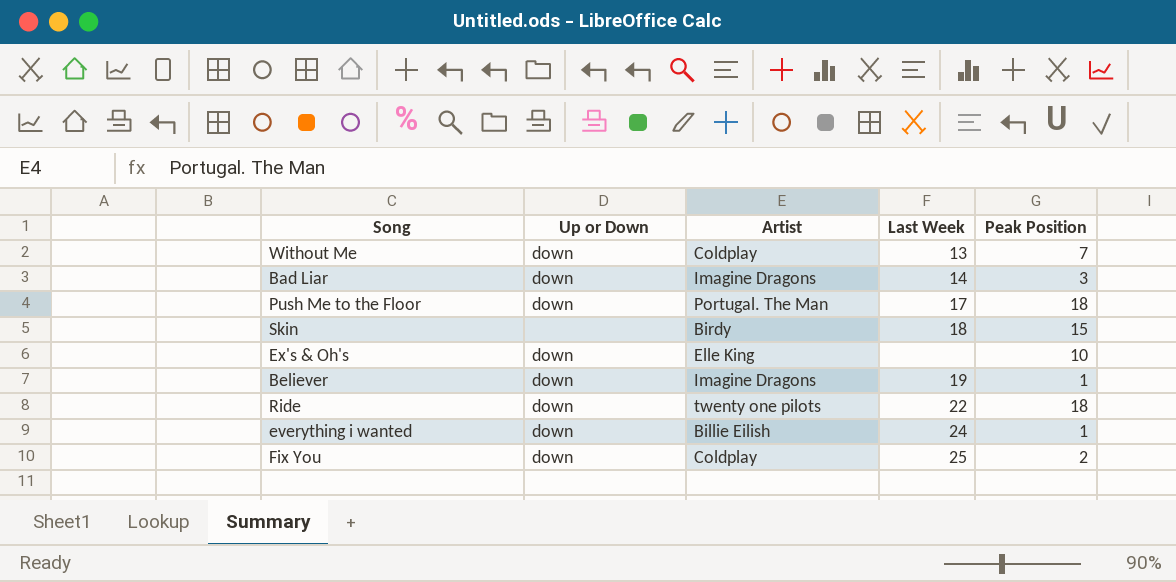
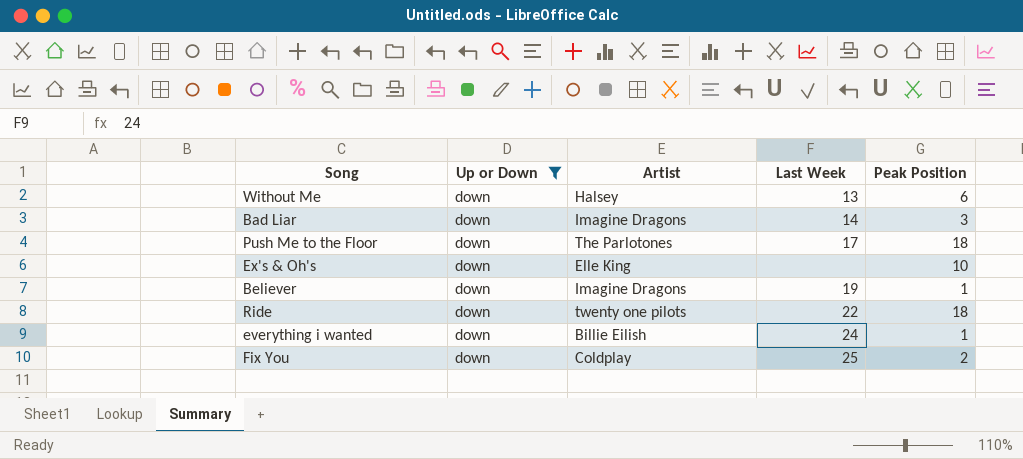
filter: none -> Up or Down = down
Without Me | Artist: Coldplay -> Halsey
Without Me | Peak Position: 7 -> 6
Push Me to the Floor | Artist: Portugal. The Man -> The Parlotones

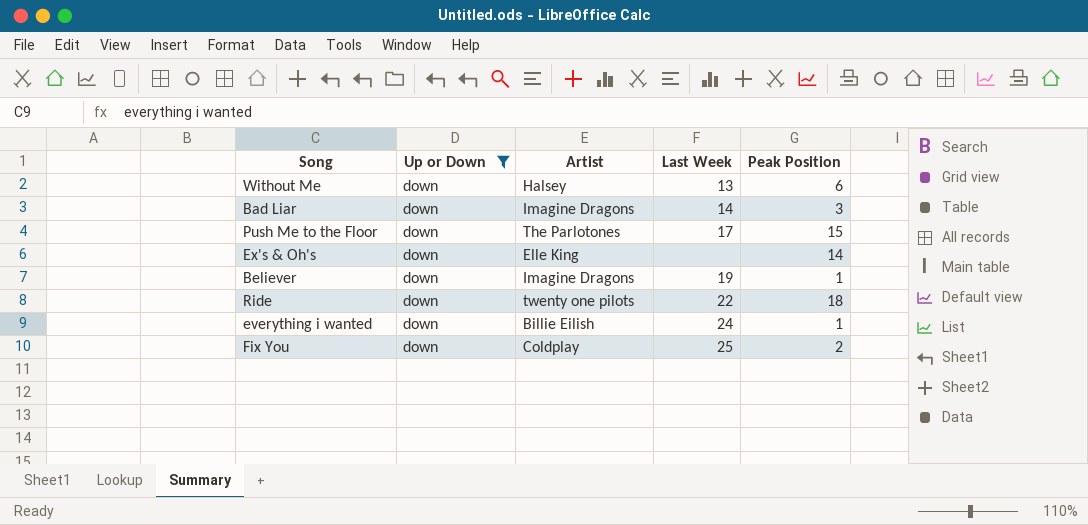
Push Me to the Floor | Peak Position: 18 -> 15
Ex's & Oh's | Peak Position: 10 -> 14

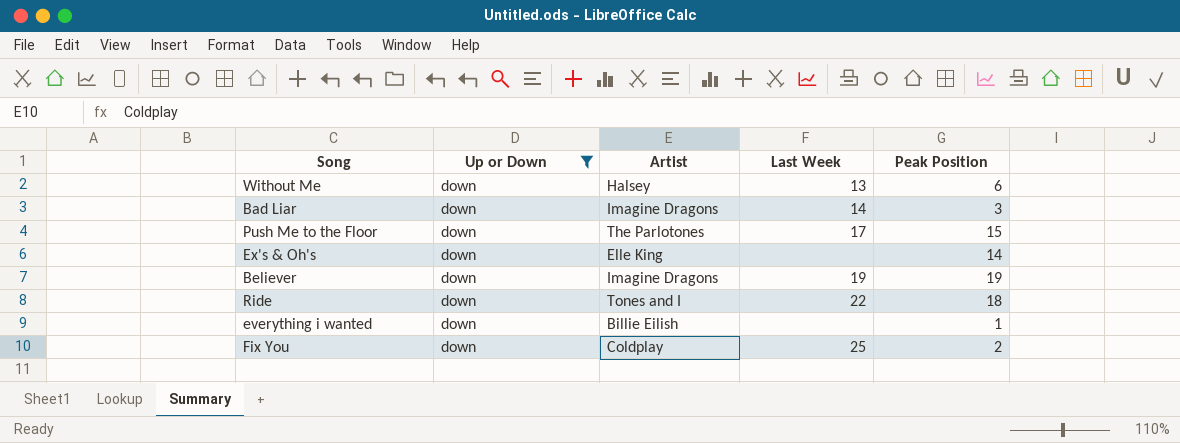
Believer | Peak Position: 1 -> 19
Ride | Artist: twenty one pilots -> Tones and I
everything i wanted | Last Week: 24 -> none

